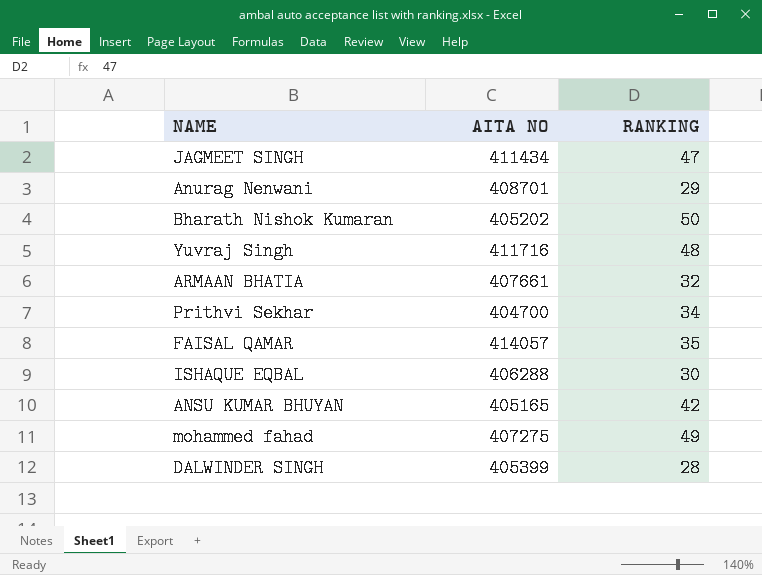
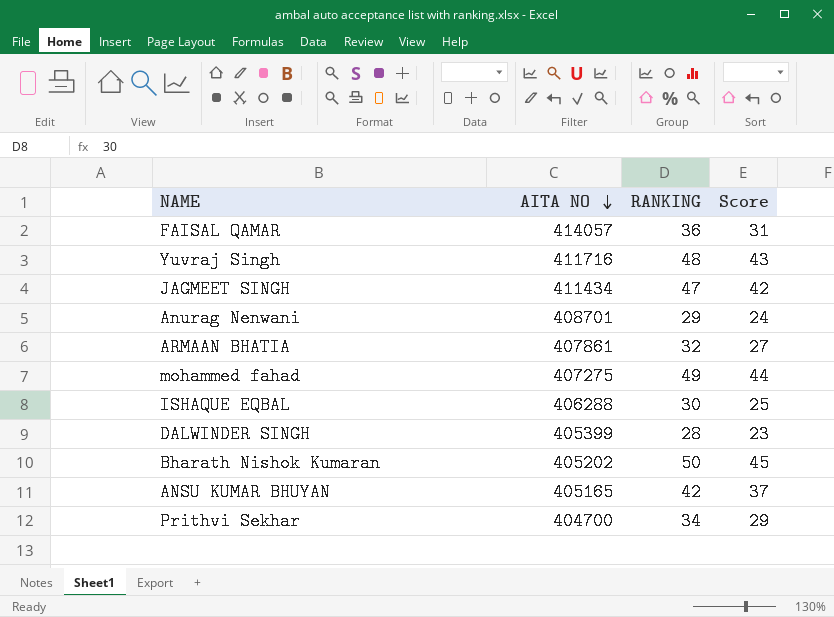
row order: none -> AITA NO descending
column Score | formula: none -> [RANKING] - 5
FAISAL QAMAR | RANKING: 35 -> 36
ARMAAN BHATIA | AITA NO: 407661 -> 407861

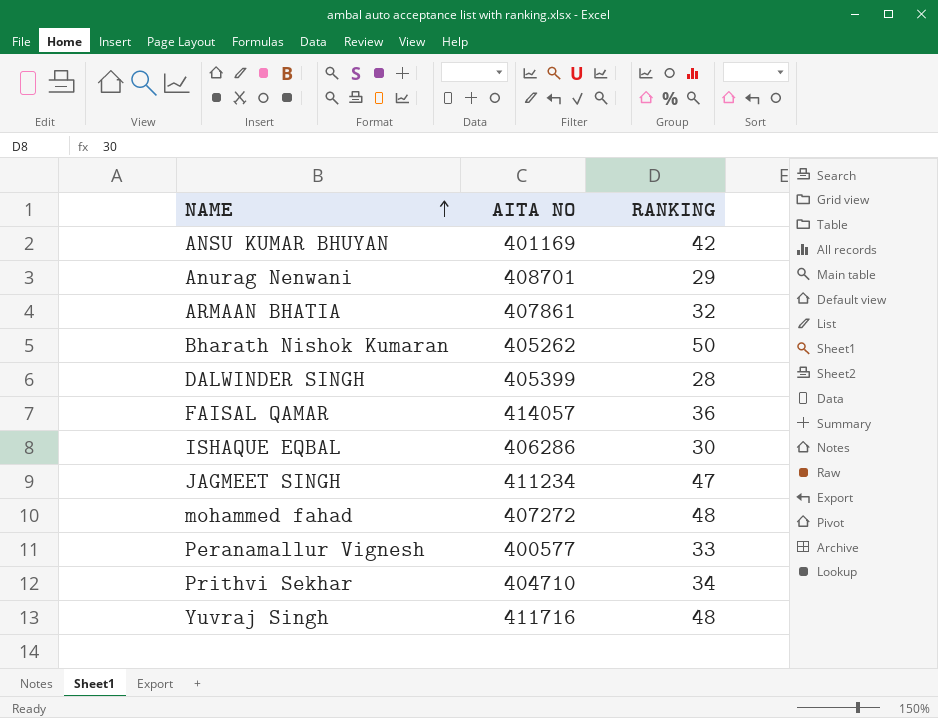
row order: AITA NO descending -> NAME ascending
column Score | formula: [RANKING] - 5 -> none
ANSU KUMAR BHUYAN | AITA NO: 405165 -> 401169
Bharath Nishok Kumaran | AITA NO: 405202 -> 405262
ISHAQUE EQBAL | AITA NO: 406288 -> 406286
JAGMEET SINGH | AITA NO: 411434 -> 411234
mohammed fahad | AITA NO: 407275 -> 407272
mohammed fahad | RANKING: 49 -> 48
row Peranamallur Vignesh: none -> 400577 | 33
Prithvi Sekhar | AITA NO: 404700 -> 404710

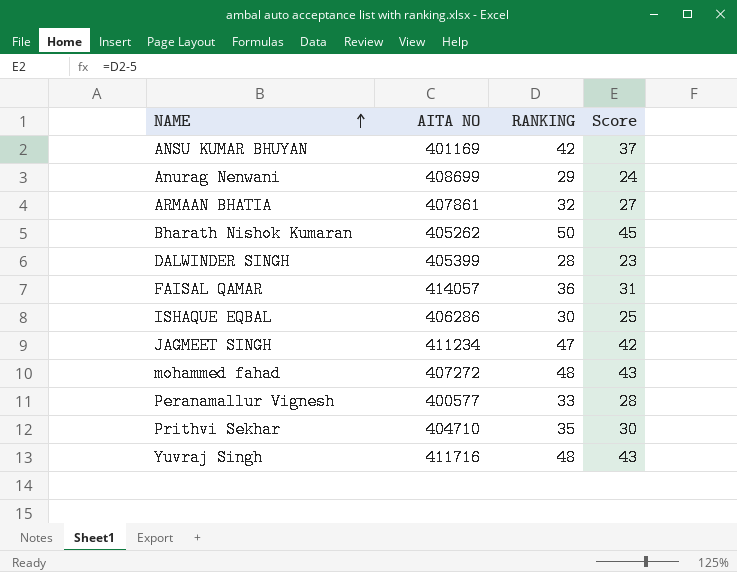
column Score | formula: none -> [RANKING] - 5
Anurag Nenwani | AITA NO: 408701 -> 408699
Prithvi Sekhar | RANKING: 34 -> 35

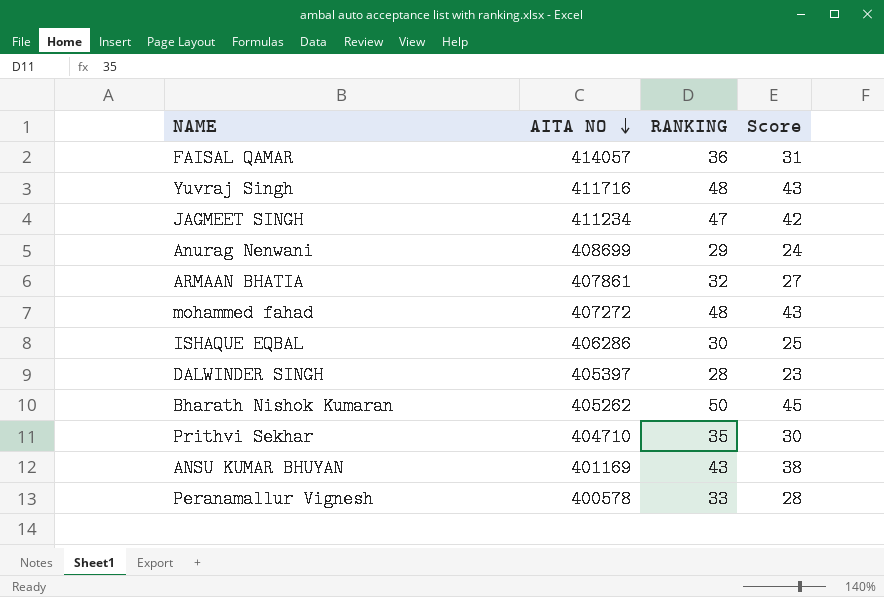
row order: NAME ascending -> AITA NO descending
DALWINDER SINGH | AITA NO: 405399 -> 405397
ANSU KUMAR BHUYAN | RANKING: 42 -> 43
ANSU KUMAR BHUYAN | Score: 37 -> 38
Peranamallur Vignesh | AITA NO: 400577 -> 400578

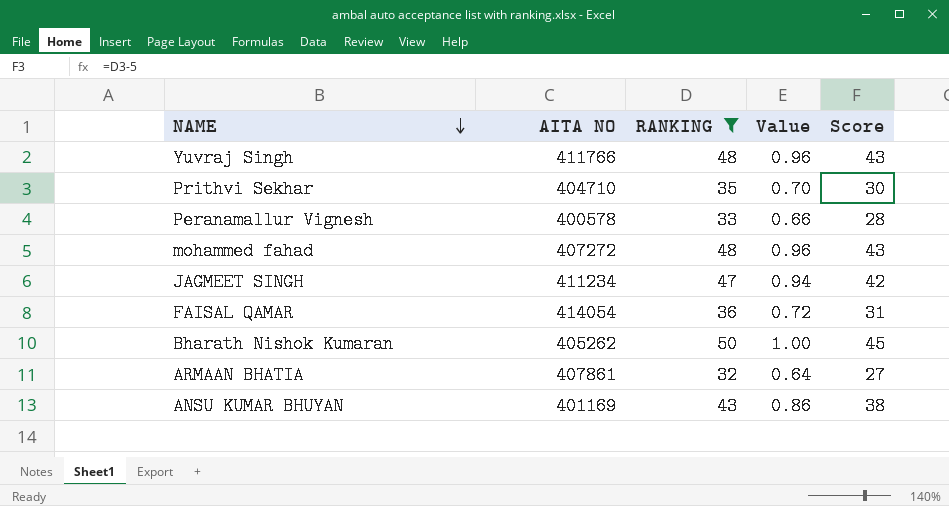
filter: none -> RANKING >= 32
row order: AITA NO descending -> NAME descending
column Value | formula: none -> [RANKING] * 0.02
Yuvraj Singh | AITA NO: 411716 -> 411766
FAISAL QAMAR | AITA NO: 414057 -> 414054

